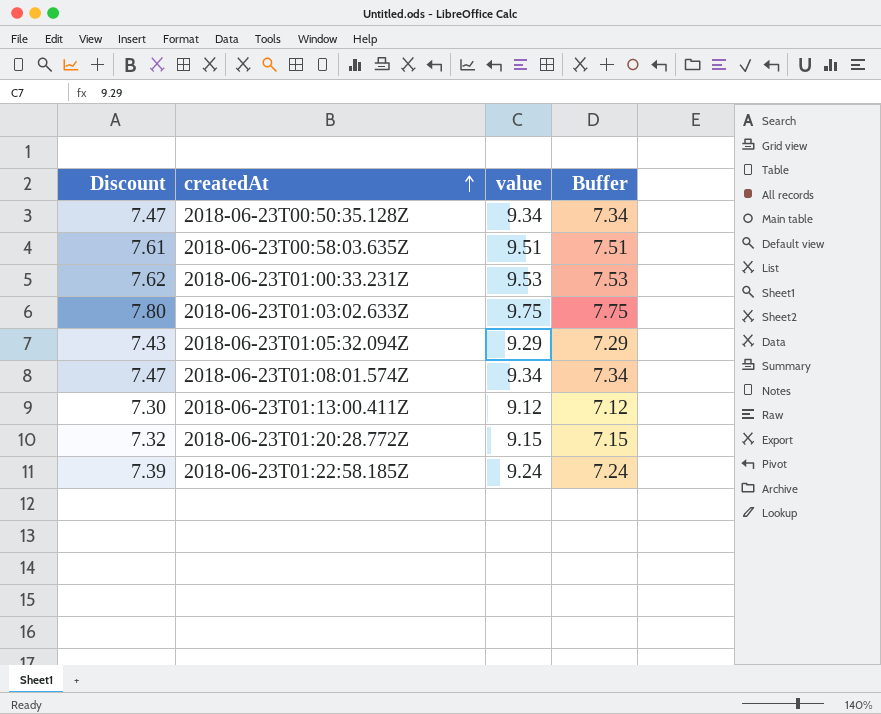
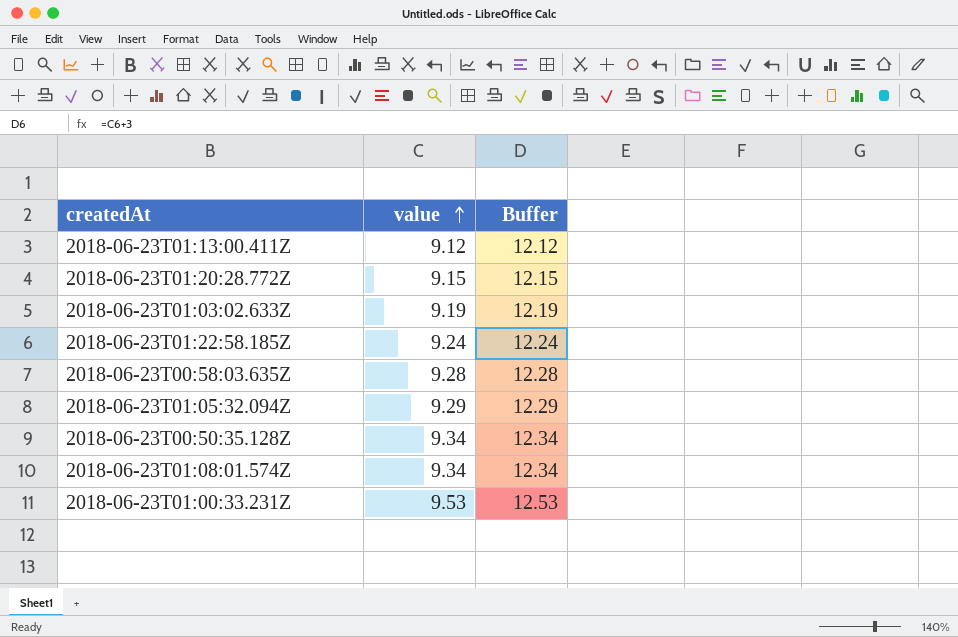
row order: createdAt ascending -> value ascending
column Discount | formula: [value] * 0.8 -> none
column Buffer | formula: [value] - 2 -> [value] + 3
2018-06-23T01:03:02.633Z | value: 9.75 -> 9.19
2018-06-23T00:58:03.635Z | value: 9.51 -> 9.28

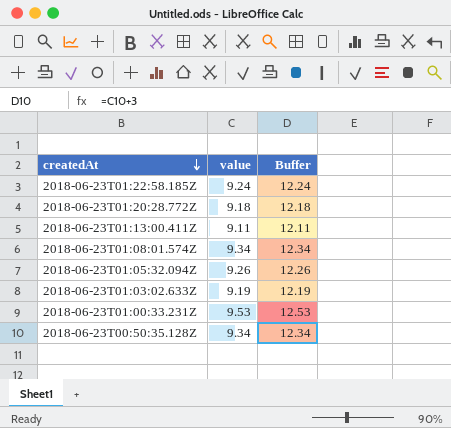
row order: value ascending -> createdAt descending
row 2018-06-23T00:58:03.635Z: 9.28 | 12.28 -> none
2018-06-23T01:20:28.772Z | value: 9.15 -> 9.18
2018-06-23T01:20:28.772Z | Buffer: 12.15 -> 12.18
2018-06-23T01:13:00.411Z | value: 9.12 -> 9.11
2018-06-23T01:13:00.411Z | Buffer: 12.12 -> 12.11
2018-06-23T01:05:32.094Z | value: 9.29 -> 9.26
2018-06-23T01:05:32.094Z | Buffer: 12.29 -> 12.26

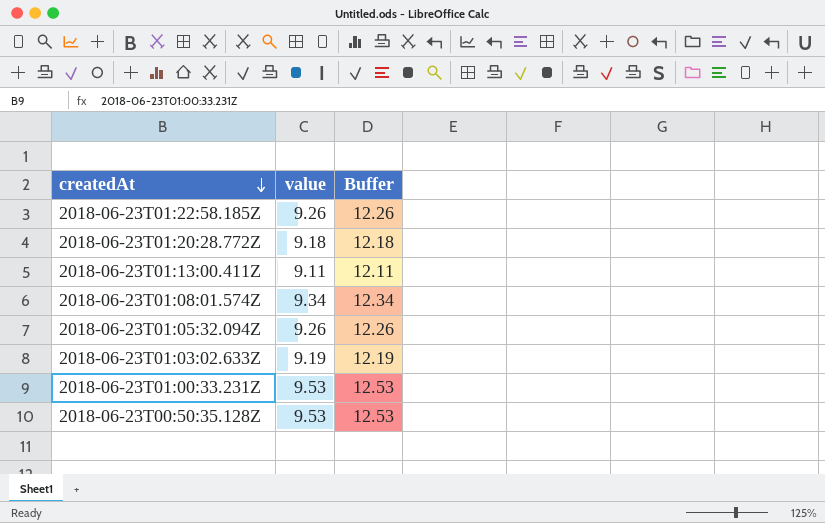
2018-06-23T01:22:58.185Z | value: 9.24 -> 9.26
2018-06-23T01:22:58.185Z | Buffer: 12.24 -> 12.26
2018-06-23T00:50:35.128Z | value: 9.34 -> 9.53
2018-06-23T00:50:35.128Z | Buffer: 12.34 -> 12.53

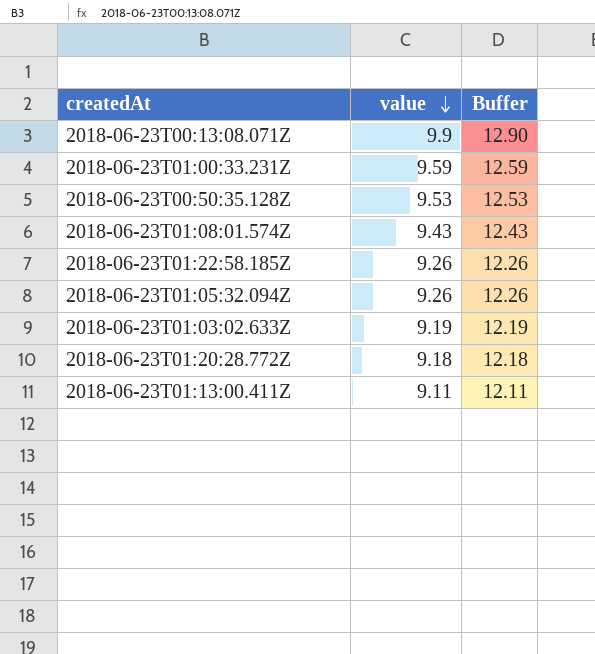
row order: createdAt descending -> value descending
row 2018-06-23T00:13:08.071Z: none -> 9.9 | 12.90
2018-06-23T01:00:33.231Z | value: 9.53 -> 9.59
2018-06-23T01:00:33.231Z | Buffer: 12.53 -> 12.59
2018-06-23T01:08:01.574Z | value: 9.34 -> 9.43
2018-06-23T01:08:01.574Z | Buffer: 12.34 -> 12.43

